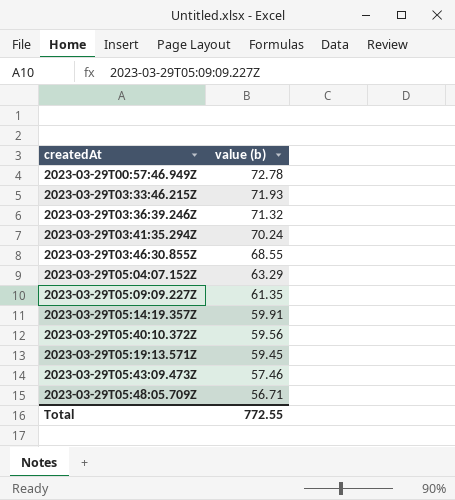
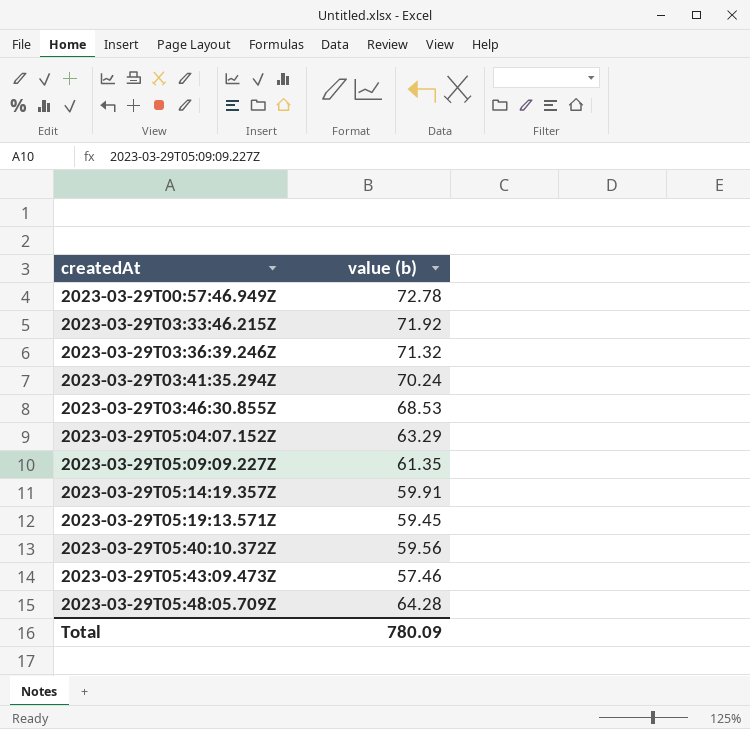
row order: value (b) descending -> createdAt ascending
2023-03-29T03:33:46.215Z | value (b): 71.93 -> 71.92
2023-03-29T03:46:30.855Z | value (b): 68.55 -> 68.53
2023-03-29T05:48:05.709Z | value (b): 56.71 -> 64.28
Total | value (b): 772.55 -> 780.09

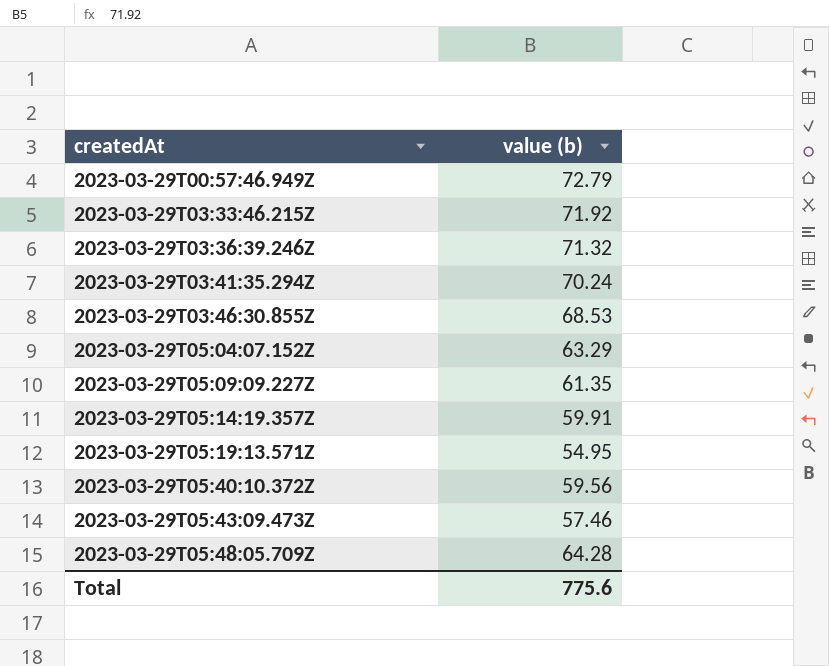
2023-03-29T00:57:46.949Z | value (b): 72.78 -> 72.79
2023-03-29T05:19:13.571Z | value (b): 59.45 -> 54.95
Total | value (b): 780.09 -> 775.6

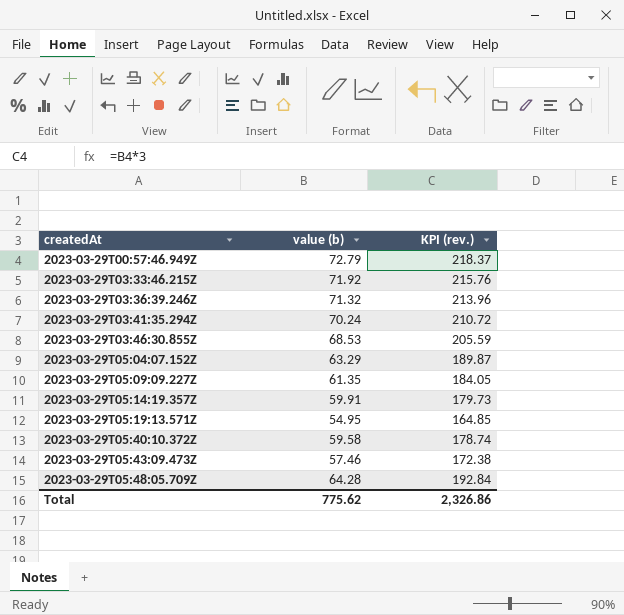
column KPI (rev.) | formula: none -> [value (b)] * 3
2023-03-29T05:40:10.372Z | value (b): 59.56 -> 59.58
Total | value (b): 775.6 -> 775.62

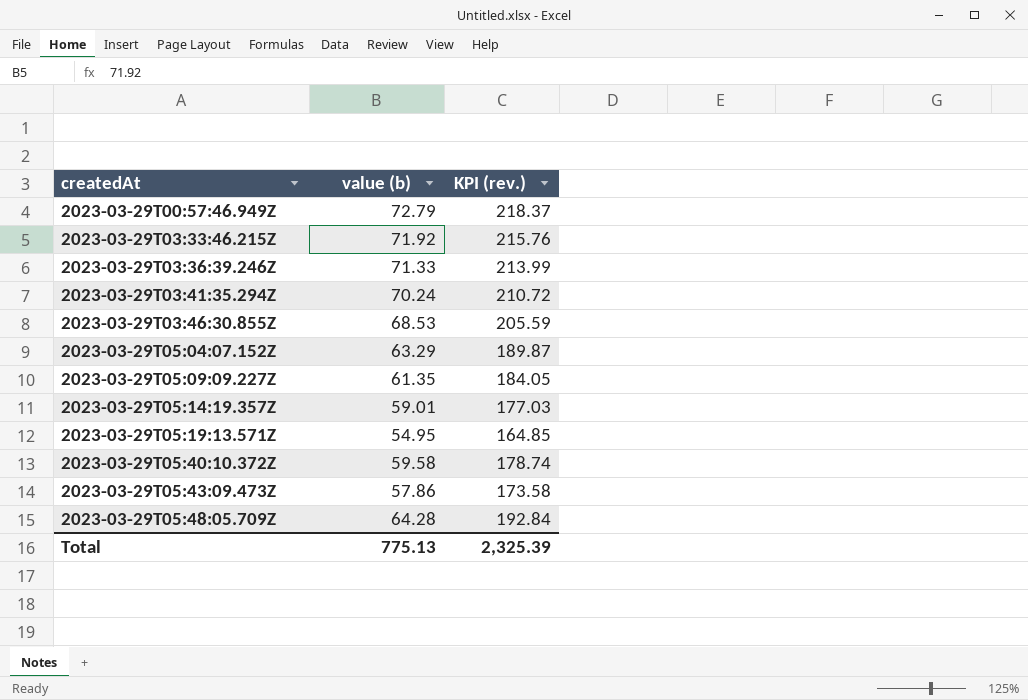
2023-03-29T03:36:39.246Z | value (b): 71.32 -> 71.33
2023-03-29T03:36:39.246Z | KPI (rev.): 213.96 -> 213.99
2023-03-29T05:14:19.357Z | value (b): 59.91 -> 59.01
2023-03-29T05:14:19.357Z | KPI (rev.): 179.73 -> 177.03
2023-03-29T05:43:09.473Z | value (b): 57.46 -> 57.86
2023-03-29T05:43:09.473Z | KPI (rev.): 172.38 -> 173.58
Total | value (b): 775.62 -> 775.13
Total | KPI (rev.): 2,326.86 -> 2,325.39

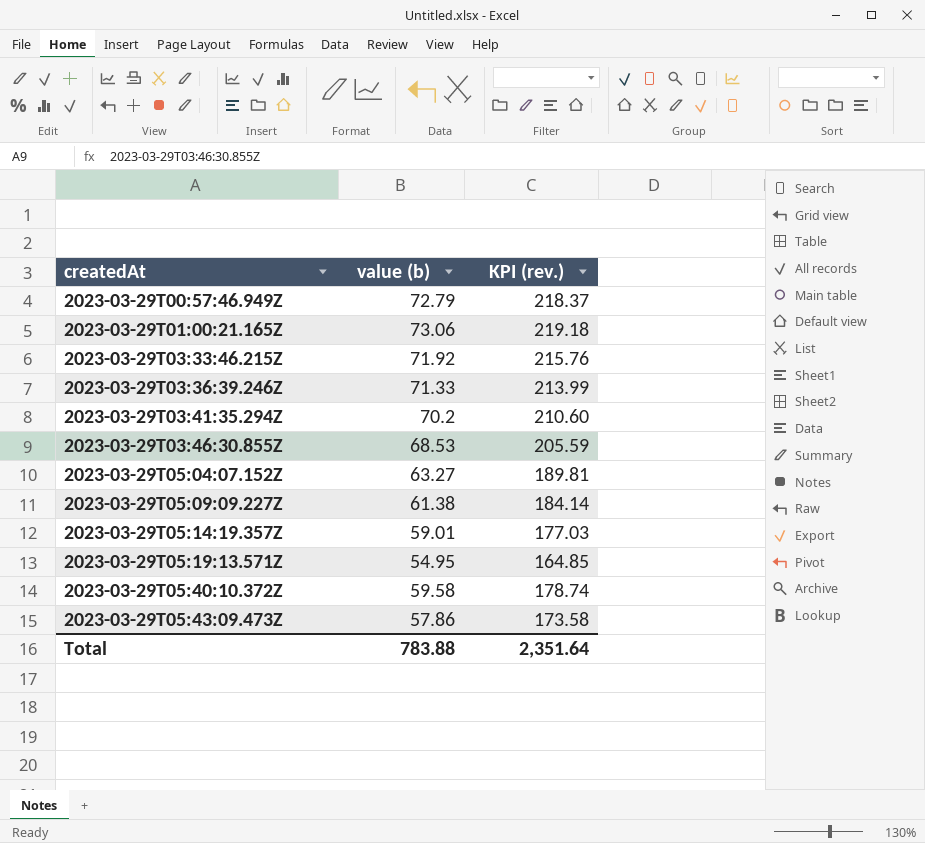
row 2023-03-29T05:48:05.709Z: 64.28 | 192.84 -> none
row 2023-03-29T01:00:21.165Z: none -> 73.06 | 219.18
2023-03-29T03:41:35.294Z | value (b): 70.24 -> 70.2
2023-03-29T03:41:35.294Z | KPI (rev.): 210.72 -> 210.60
2023-03-29T05:04:07.152Z | value (b): 63.29 -> 63.27
2023-03-29T05:04:07.152Z | KPI (rev.): 189.87 -> 189.81
2023-03-29T05:09:09.227Z | value (b): 61.35 -> 61.38
2023-03-29T05:09:09.227Z | KPI (rev.): 184.05 -> 184.14
Total | value (b): 775.13 -> 783.88
Total | KPI (rev.): 2,325.39 -> 2,351.64

